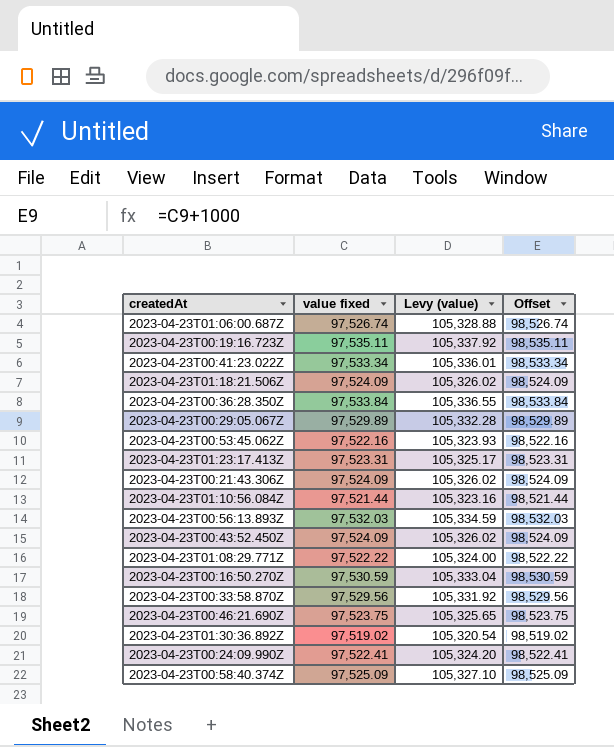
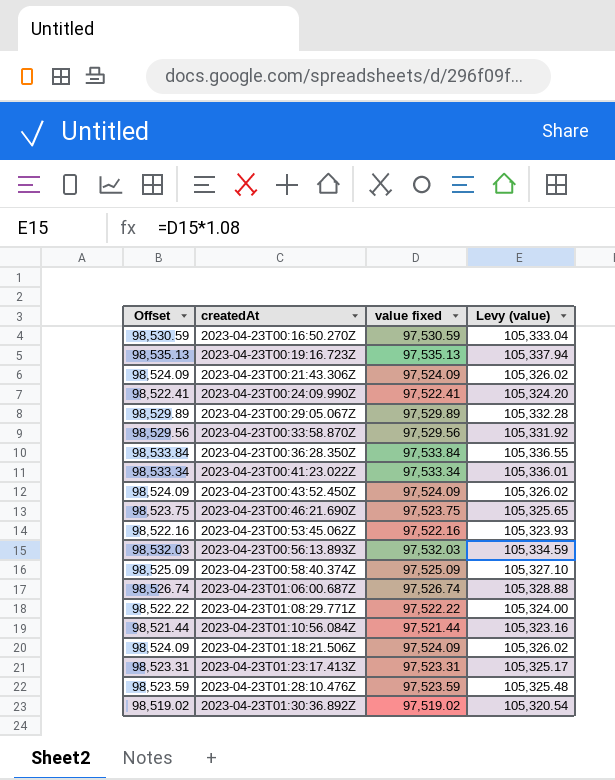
row order: none -> createdAt ascending
column Offset | position: 4 -> 1
2023-04-23T00:19:16.723Z | Offset: 98,535.11 -> 98,535.13
2023-04-23T00:19:16.723Z | value fixed: 97,535.11 -> 97,535.13
2023-04-23T00:19:16.723Z | Levy (value): 105,337.92 -> 105,337.94
row 2023-04-23T01:28:10.476Z: none -> 98,523.59 | 97,523.59 | 105,325.48

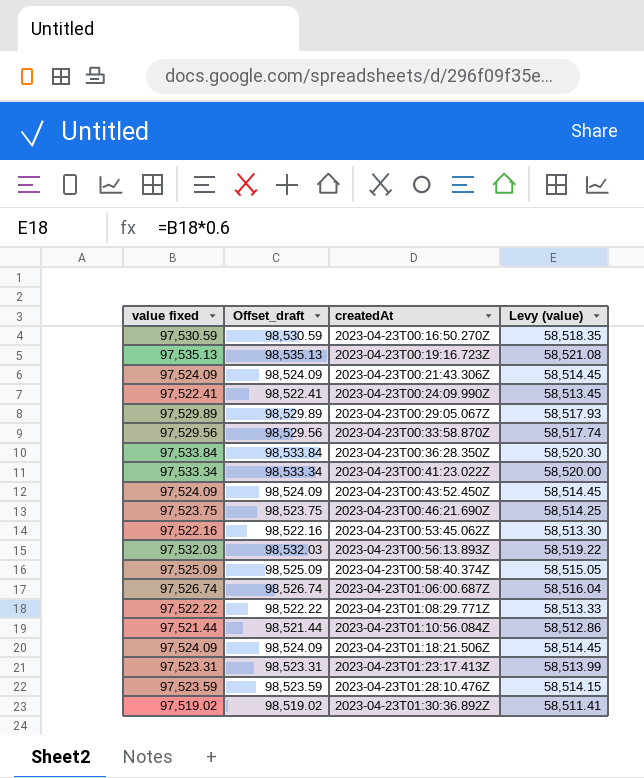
column value fixed | position: 3 -> 1
column name: Offset -> Offset_draft
column Levy (value) | formula: [value fixed] * 1.08 -> [value fixed] * 0.6

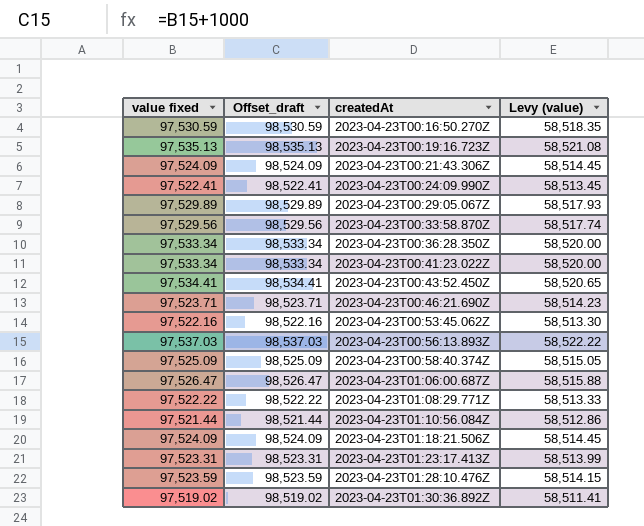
2023-04-23T00:36:28.350Z | value fixed: 97,533.84 -> 97,533.34
2023-04-23T00:36:28.350Z | Offset_draft: 98,533.84 -> 98,533.34
2023-04-23T00:36:28.350Z | Levy (value): 58,520.30 -> 58,520.00
2023-04-23T00:43:52.450Z | value fixed: 97,524.09 -> 97,534.41
2023-04-23T00:43:52.450Z | Offset_draft: 98,524.09 -> 98,534.41
2023-04-23T00:43:52.450Z | Levy (value): 58,514.45 -> 58,520.65
2023-04-23T00:46:21.690Z | value fixed: 97,523.75 -> 97,523.71
2023-04-23T00:46:21.690Z | Offset_draft: 98,523.75 -> 98,523.71
2023-04-23T00:46:21.690Z | Levy (value): 58,514.25 -> 58,514.23
2023-04-23T00:56:13.893Z | value fixed: 97,532.03 -> 97,537.03
2023-04-23T00:56:13.893Z | Offset_draft: 98,532.03 -> 98,537.03
2023-04-23T00:56:13.893Z | Levy (value): 58,519.22 -> 58,522.22
2023-04-23T01:06:00.687Z | value fixed: 97,526.74 -> 97,526.47
2023-04-23T01:06:00.687Z | Offset_draft: 98,526.74 -> 98,526.47
2023-04-23T01:06:00.687Z | Levy (value): 58,516.04 -> 58,515.88

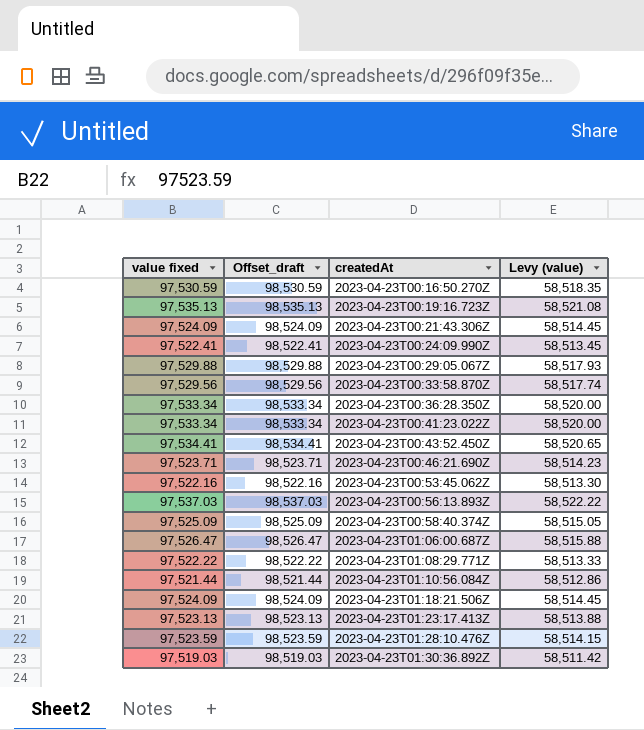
2023-04-23T00:29:05.067Z | value fixed: 97,529.89 -> 97,529.88
2023-04-23T00:29:05.067Z | Offset_draft: 98,529.89 -> 98,529.88
2023-04-23T01:23:17.413Z | value fixed: 97,523.31 -> 97,523.13
2023-04-23T01:23:17.413Z | Offset_draft: 98,523.31 -> 98,523.13
2023-04-23T01:23:17.413Z | Levy (value): 58,513.99 -> 58,513.88
2023-04-23T01:30:36.892Z | value fixed: 97,519.02 -> 97,519.03
2023-04-23T01:30:36.892Z | Offset_draft: 98,519.02 -> 98,519.03
2023-04-23T01:30:36.892Z | Levy (value): 58,511.41 -> 58,511.42

